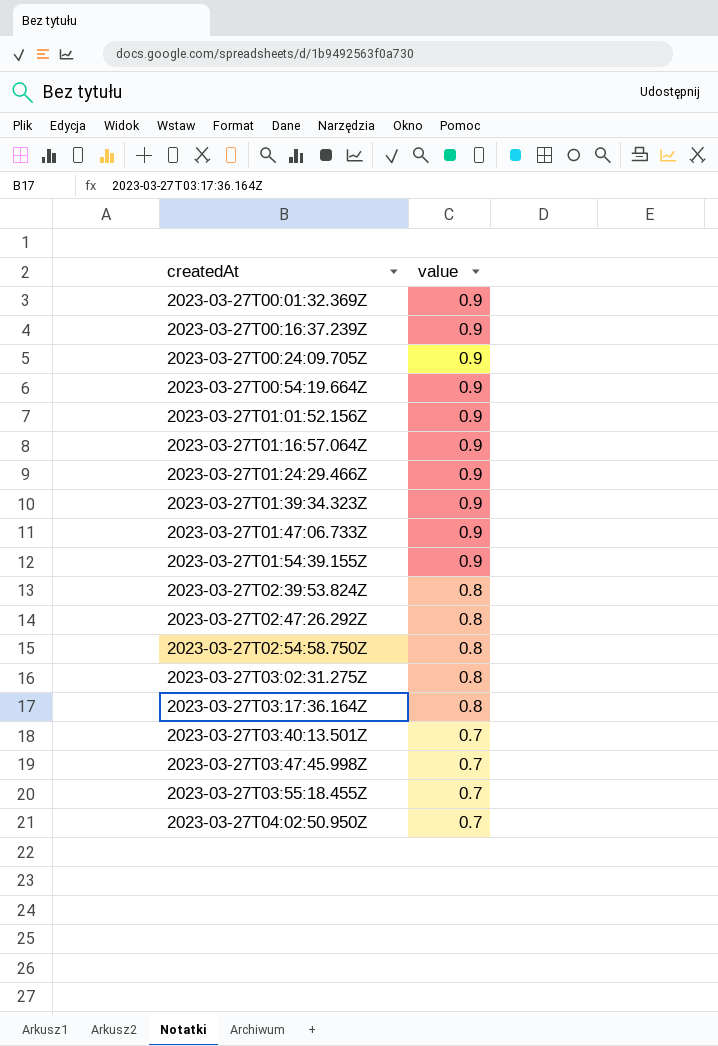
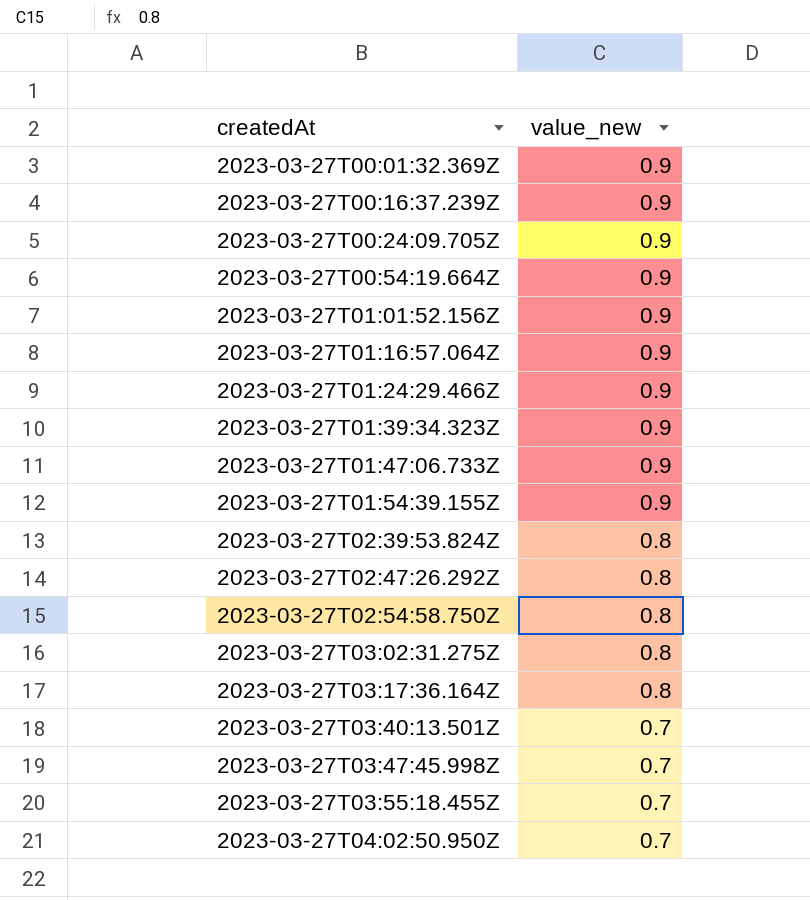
column name: value -> value_new

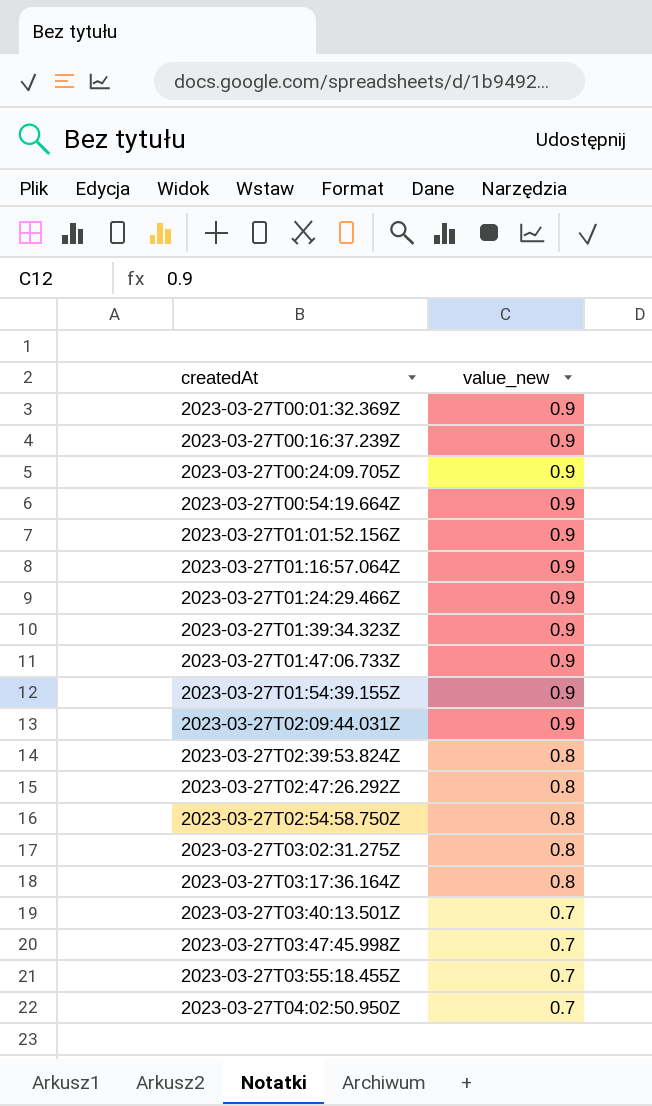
row 2023-03-27T02:09:44.031Z: none -> 0.9

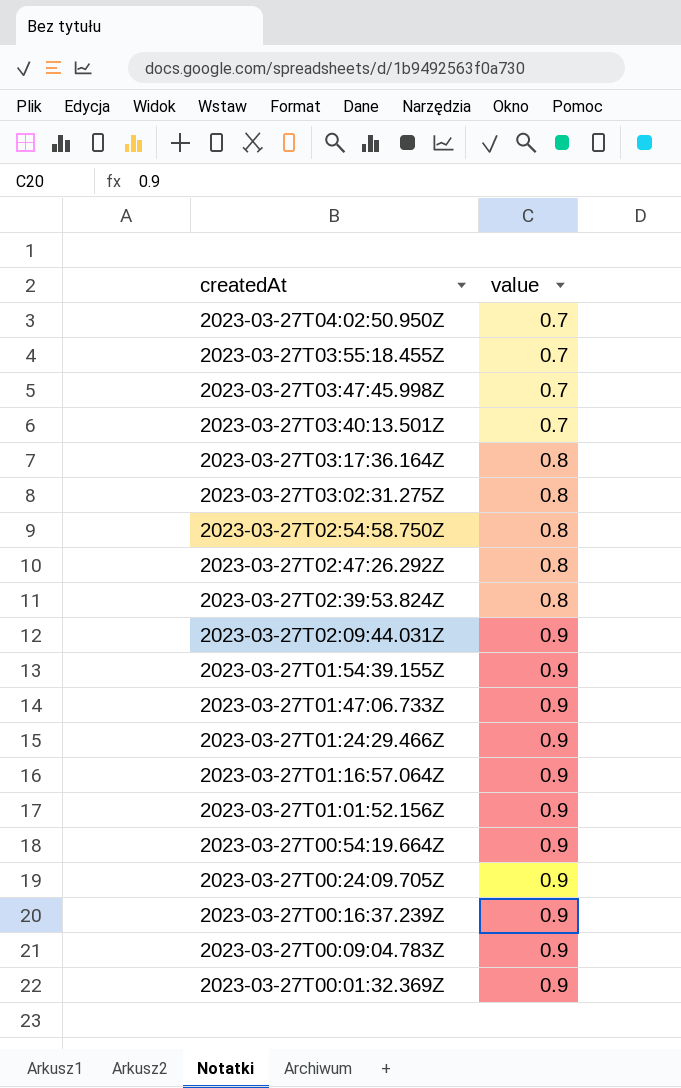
row order: createdAt ascending -> createdAt descending
column name: value_new -> value
row 2023-03-27T01:39:34.323Z: 0.9 -> none
row 2023-03-27T00:09:04.783Z: none -> 0.9

